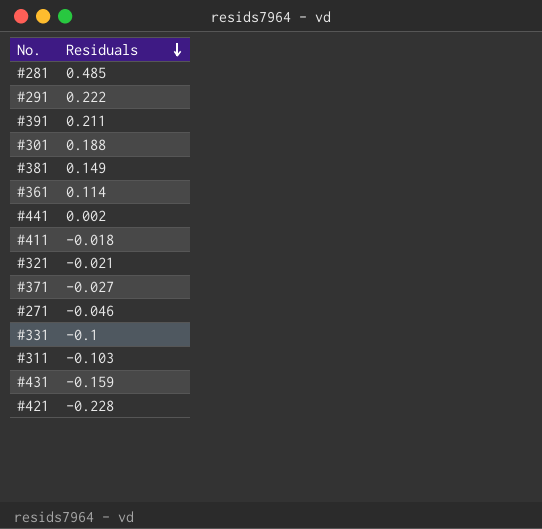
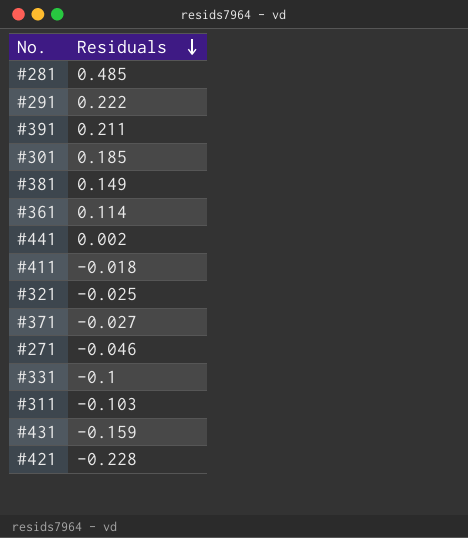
#301 | Residuals: 0.188 -> 0.185
#321 | Residuals: -0.021 -> -0.025

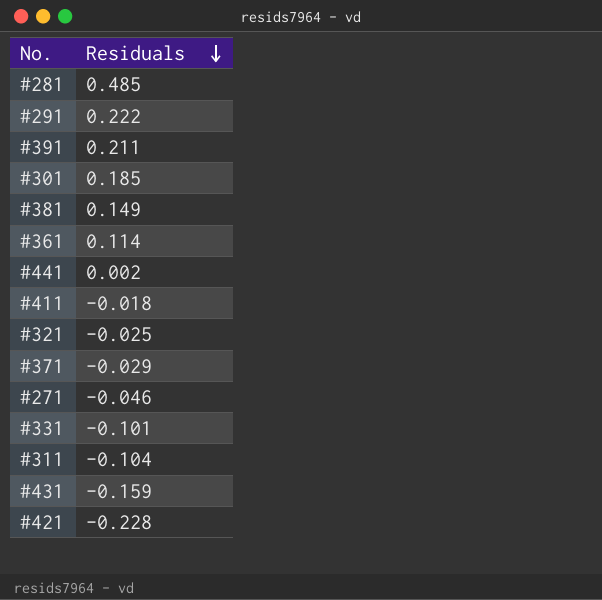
#371 | Residuals: -0.027 -> -0.029
#331 | Residuals: -0.1 -> -0.101
#311 | Residuals: -0.103 -> -0.104

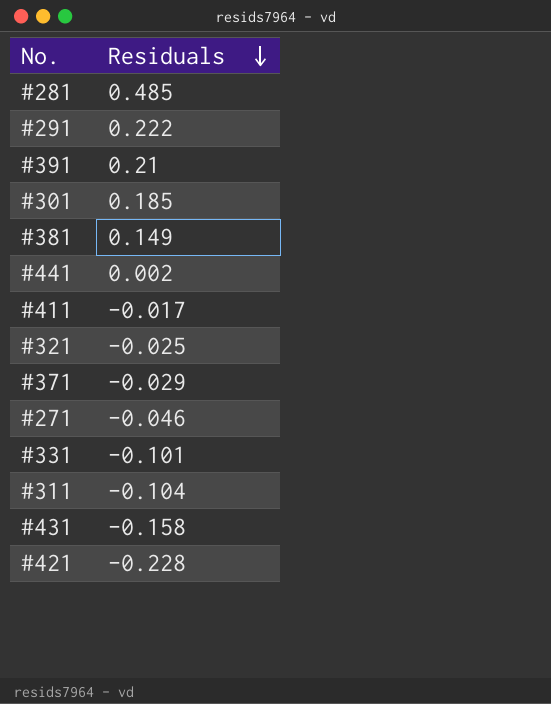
row #361: 0.114 -> none
#391 | Residuals: 0.211 -> 0.21
#411 | Residuals: -0.018 -> -0.017
#431 | Residuals: -0.159 -> -0.158

